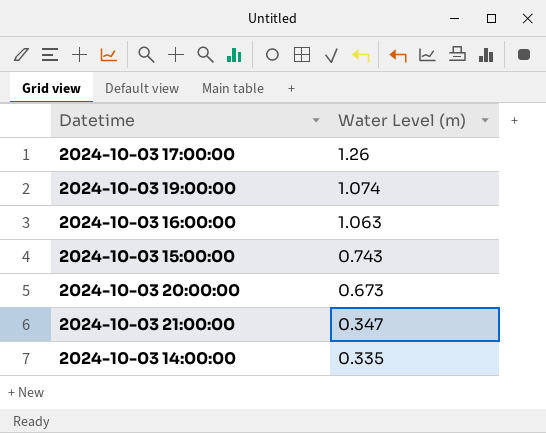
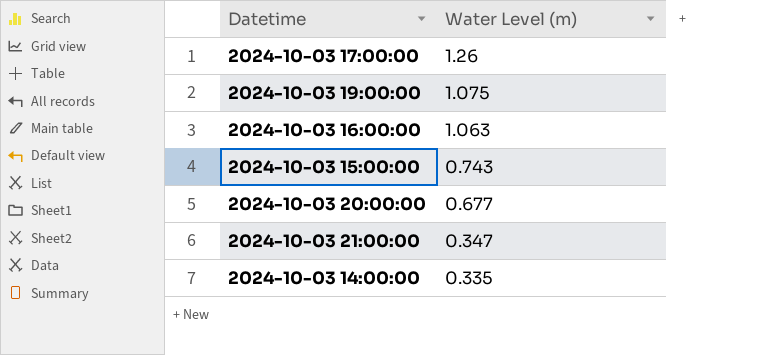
2024-10-03 19:00:00 | Water Level (m): 1.074 -> 1.075
2024-10-03 20:00:00 | Water Level (m): 0.673 -> 0.677

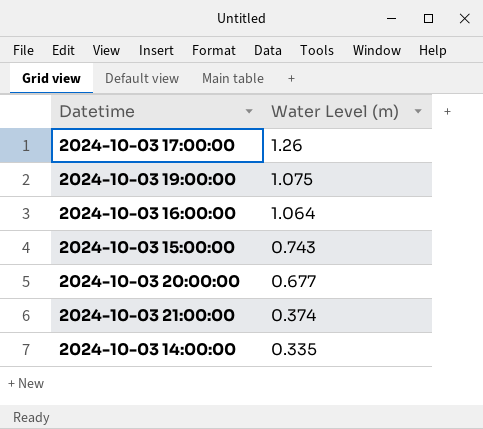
2024-10-03 16:00:00 | Water Level (m): 1.063 -> 1.064
2024-10-03 21:00:00 | Water Level (m): 0.347 -> 0.374

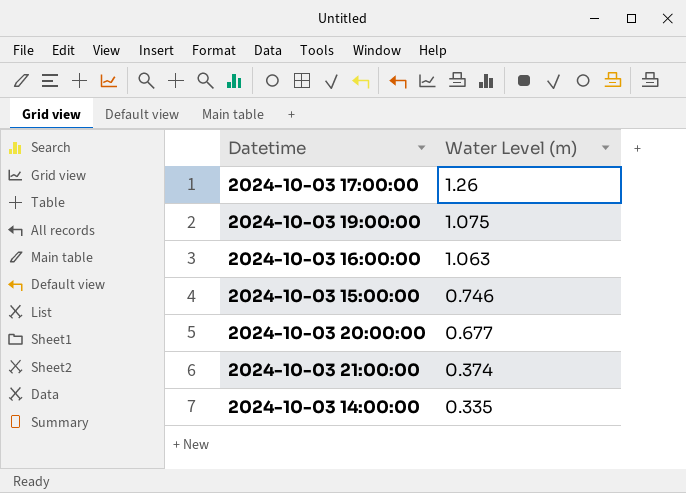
2024-10-03 16:00:00 | Water Level (m): 1.064 -> 1.063
2024-10-03 15:00:00 | Water Level (m): 0.743 -> 0.746

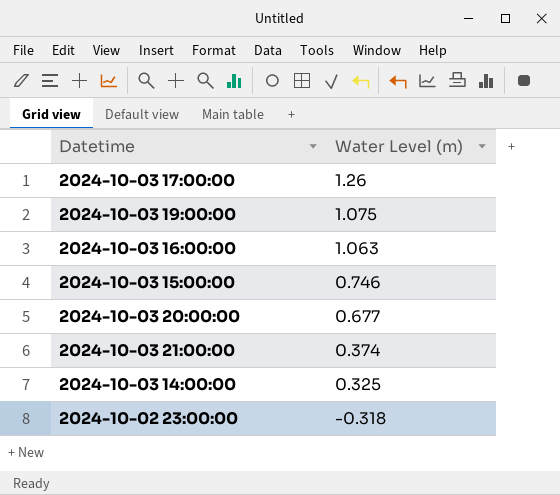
2024-10-03 14:00:00 | Water Level (m): 0.335 -> 0.325
row 2024-10-02 23:00:00: none -> -0.318

